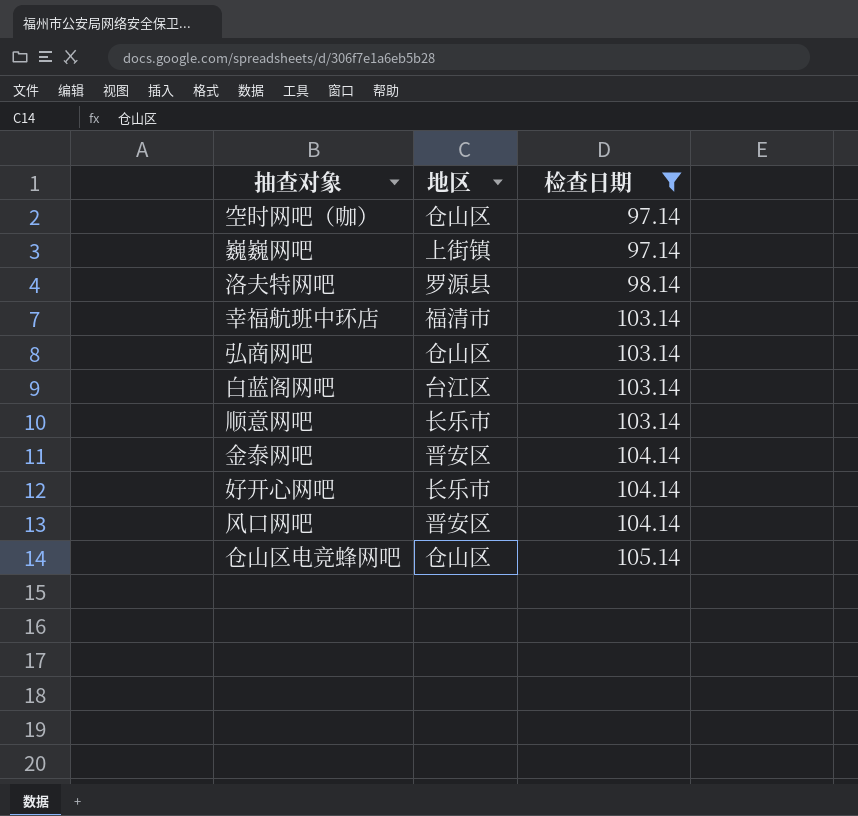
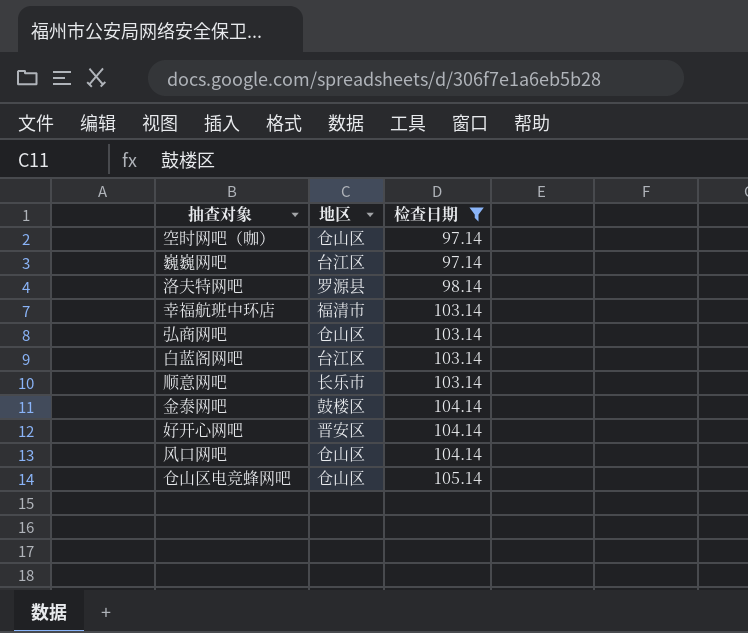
巍巍网吧 | 地区: 上街镇 -> 台江区
金泰网吧 | 地区: 晋安区 -> 鼓楼区
好开心网吧 | 地区: 长乐市 -> 晋安区
风口网吧 | 地区: 晋安区 -> 仓山区

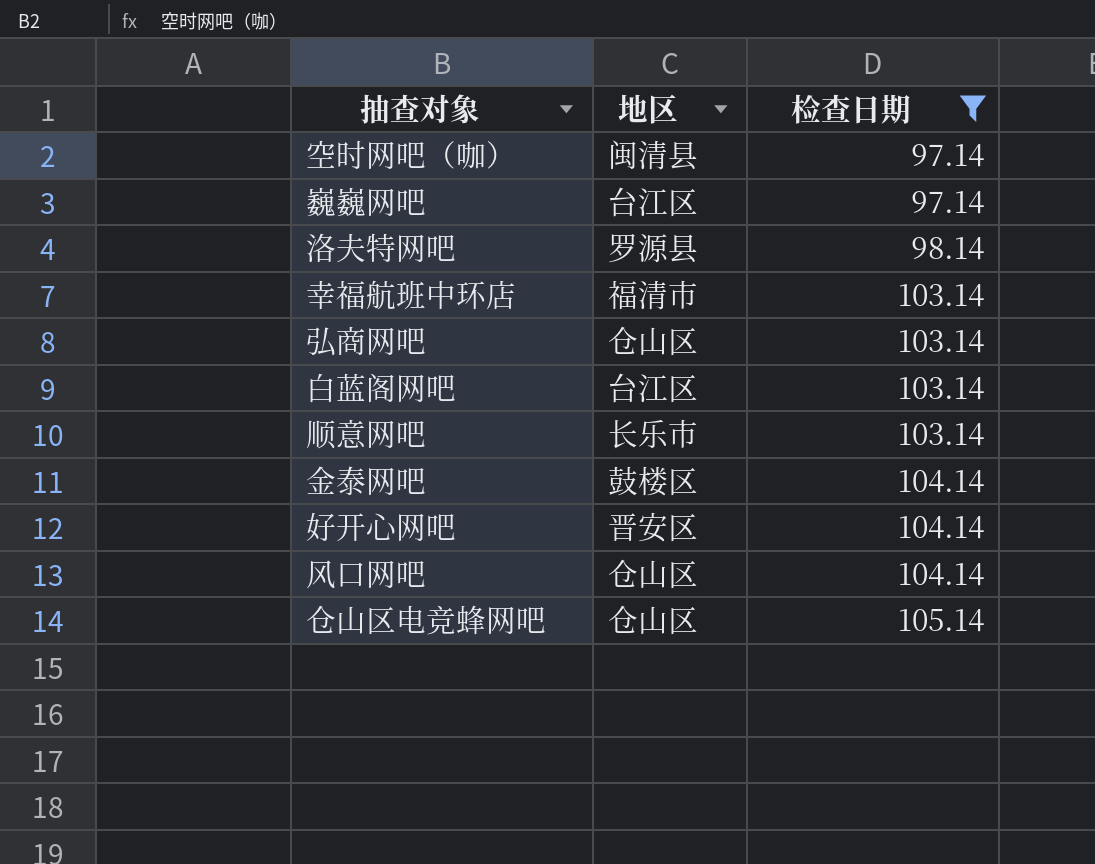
空时网吧（咖） | 地区: 仓山区 -> 闽清县

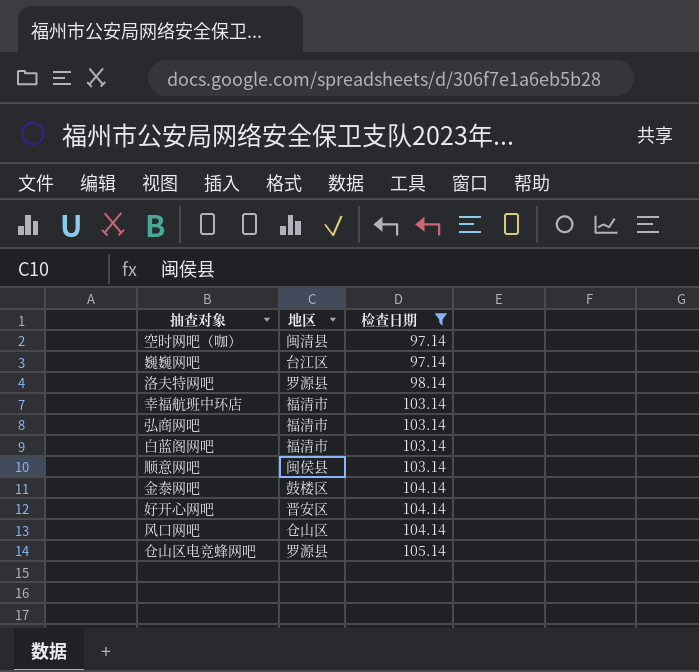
弘商网吧 | 地区: 仓山区 -> 福清市
白蓝阁网吧 | 地区: 台江区 -> 福清市
顺意网吧 | 地区: 长乐市 -> 闽侯县
仓山区电竞蜂网吧 | 地区: 仓山区 -> 罗源县

